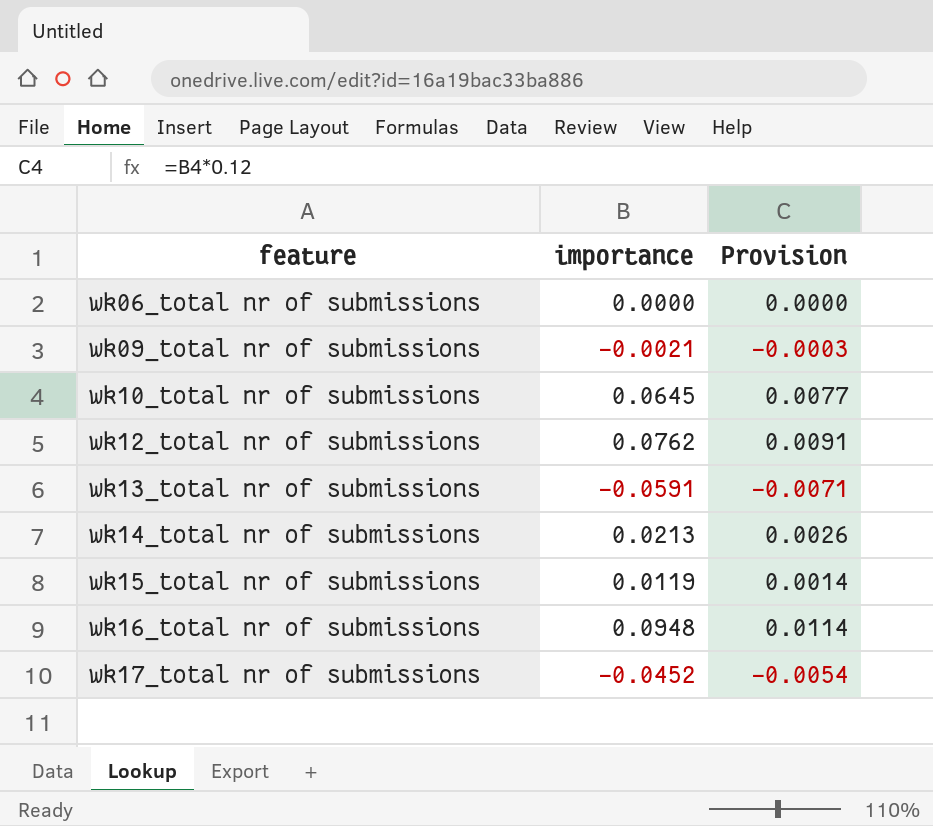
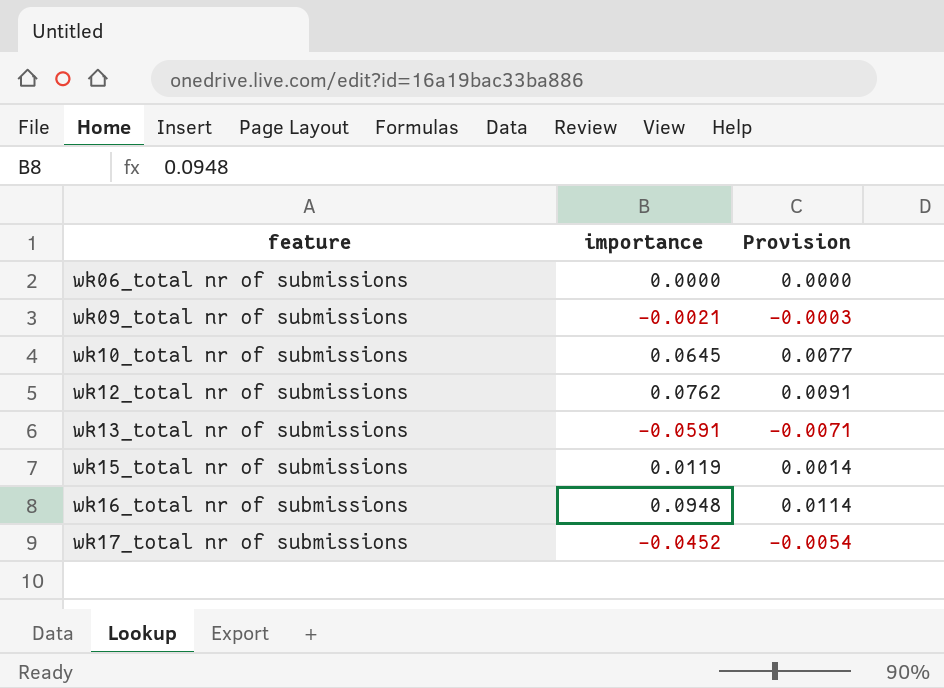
row wk14_total nr of submissions: 0.0213 | 0.0026 -> none

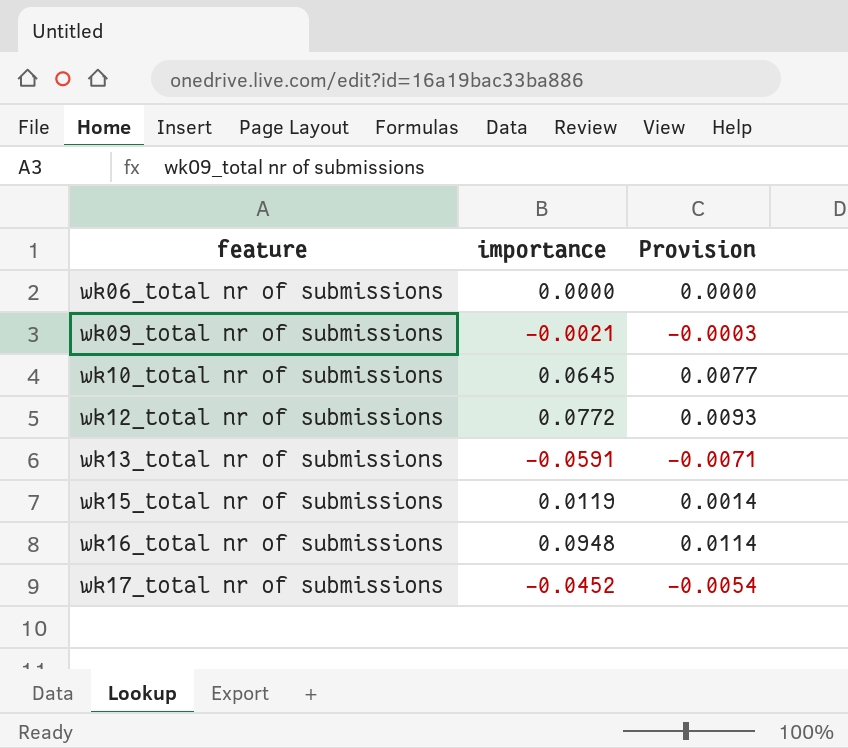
wk12_total nr of submissions | importance: 0.0762 -> 0.0772
wk12_total nr of submissions | Provision: 0.0091 -> 0.0093

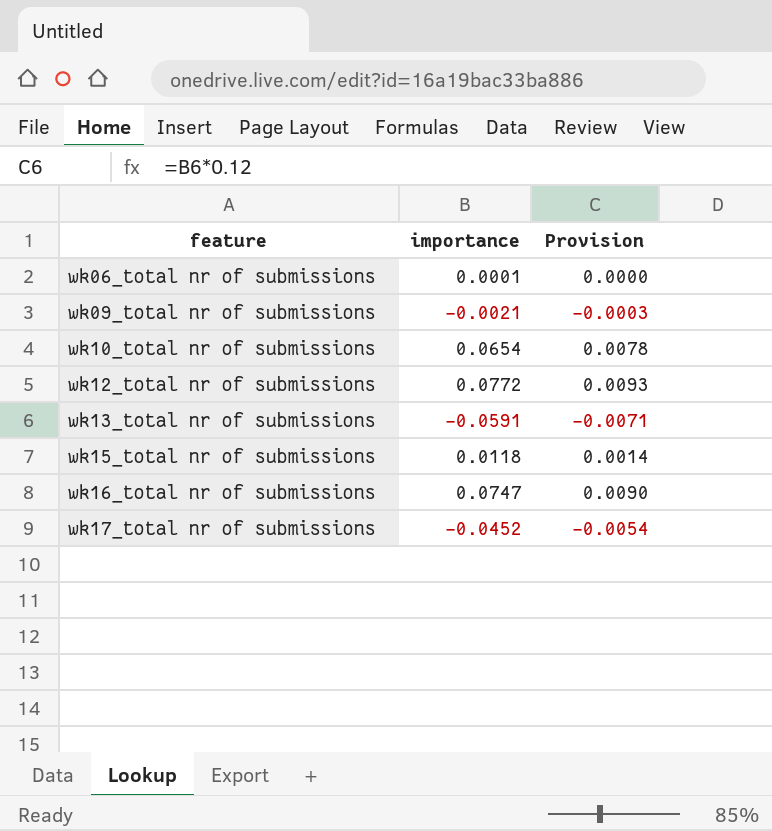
wk06_total nr of submissions | importance: 0.0000 -> 0.0001
wk10_total nr of submissions | importance: 0.0645 -> 0.0654
wk10_total nr of submissions | Provision: 0.0077 -> 0.0078
wk15_total nr of submissions | importance: 0.0119 -> 0.0118
wk16_total nr of submissions | importance: 0.0948 -> 0.0747
wk16_total nr of submissions | Provision: 0.0114 -> 0.0090

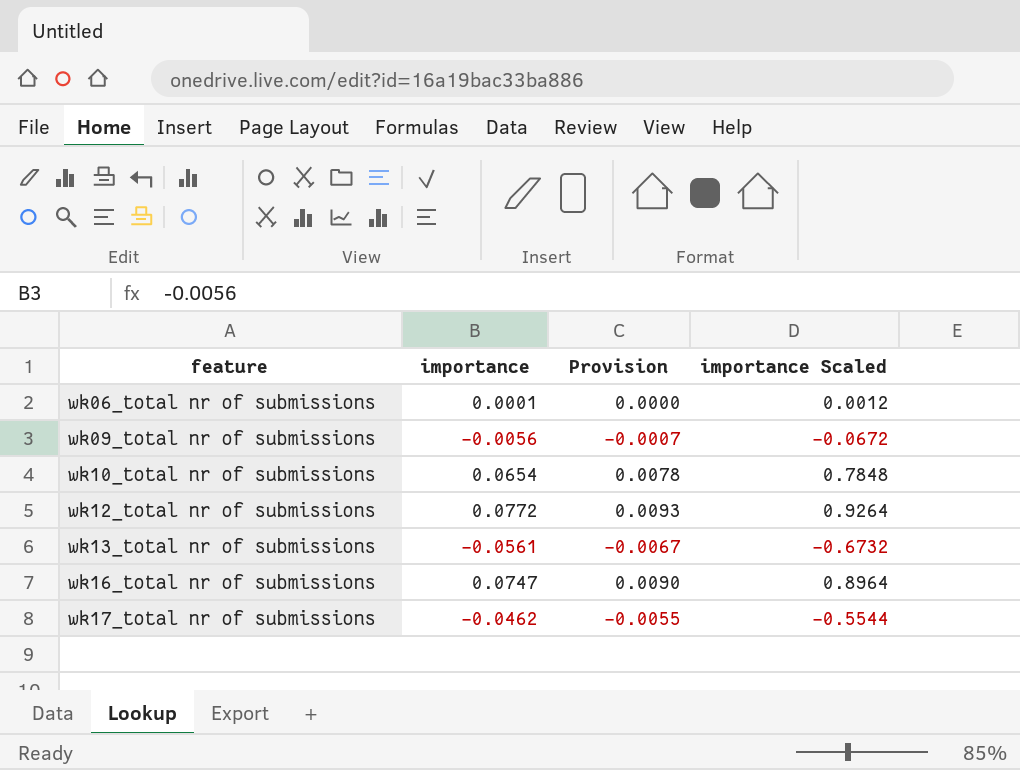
column importance Scaled | formula: none -> [importance] * 12
row wk15_total nr of submissions: 0.0118 | 0.0014 -> none
wk09_total nr of submissions | importance: -0.0021 -> -0.0056
wk09_total nr of submissions | Provision: -0.0003 -> -0.0007
wk13_total nr of submissions | importance: -0.0591 -> -0.0561
wk13_total nr of submissions | Provision: -0.0071 -> -0.0067
wk17_total nr of submissions | importance: -0.0452 -> -0.0462
wk17_total nr of submissions | Provision: -0.0054 -> -0.0055

